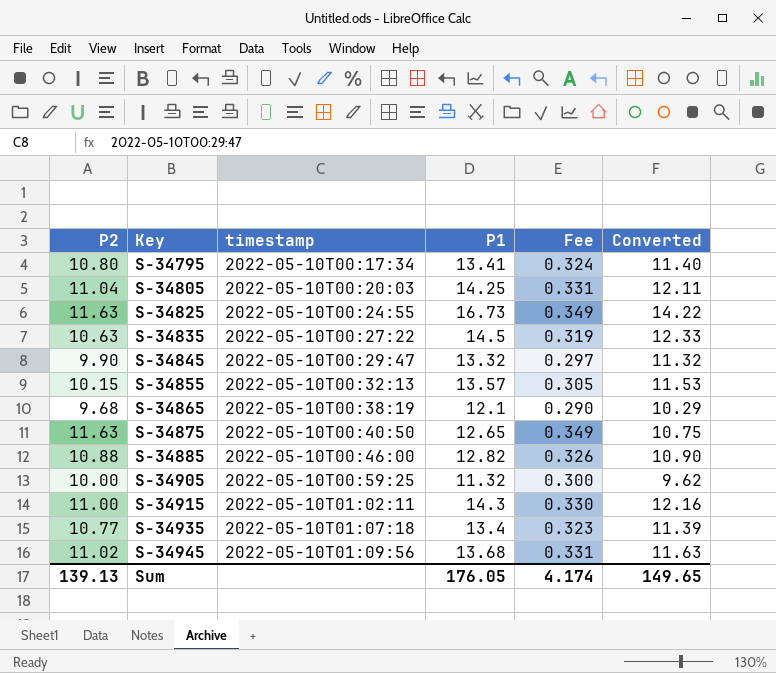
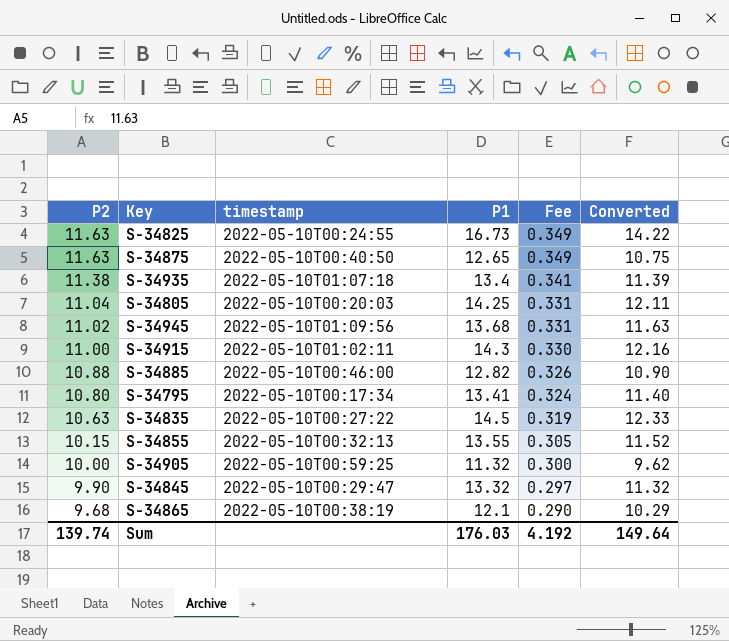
row order: Key ascending -> P2 descending
S-34935 | P2: 10.77 -> 11.38
S-34935 | Fee: 0.323 -> 0.341
S-34855 | P1: 13.57 -> 13.55
S-34855 | Converted: 11.53 -> 11.52
Sum | P2: 139.13 -> 139.74
Sum | P1: 176.05 -> 176.03
Sum | Fee: 4.174 -> 4.192
Sum | Converted: 149.65 -> 149.64

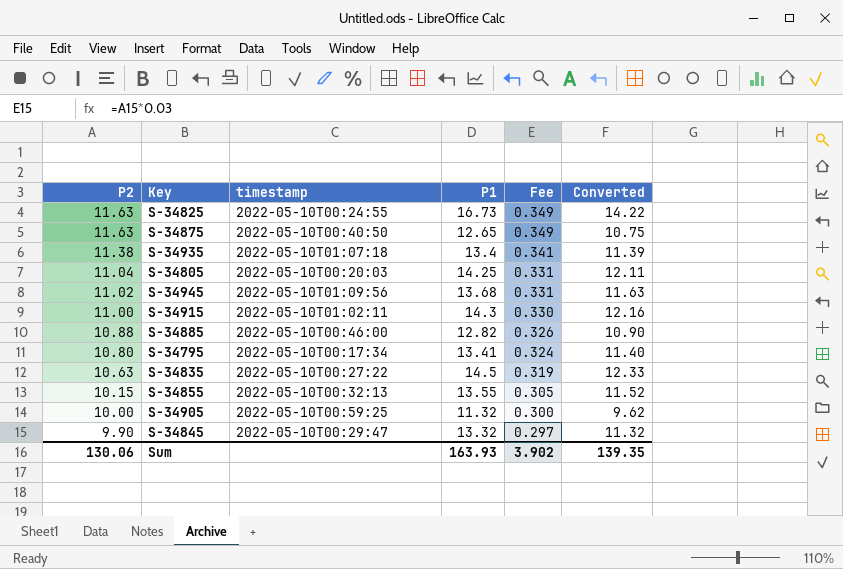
row S-34865: 9.68 | 2022-05-10T00:38:19 | 12.1 | 0.290 | 10.29 -> none
Sum | P2: 139.74 -> 130.06
Sum | P1: 176.03 -> 163.93
Sum | Fee: 4.192 -> 3.902
Sum | Converted: 149.64 -> 139.35

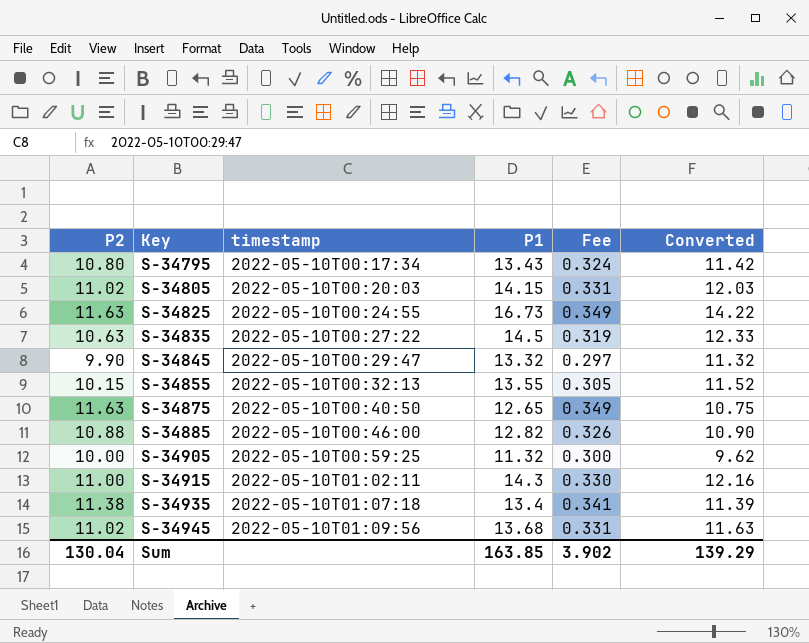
row order: P2 descending -> Key ascending
S-34795 | P1: 13.41 -> 13.43
S-34795 | Converted: 11.40 -> 11.42
S-34805 | P2: 11.04 -> 11.02
S-34805 | P1: 14.25 -> 14.15
S-34805 | Converted: 12.11 -> 12.03
Sum | P2: 130.06 -> 130.04
Sum | P1: 163.93 -> 163.85
Sum | Converted: 139.35 -> 139.29

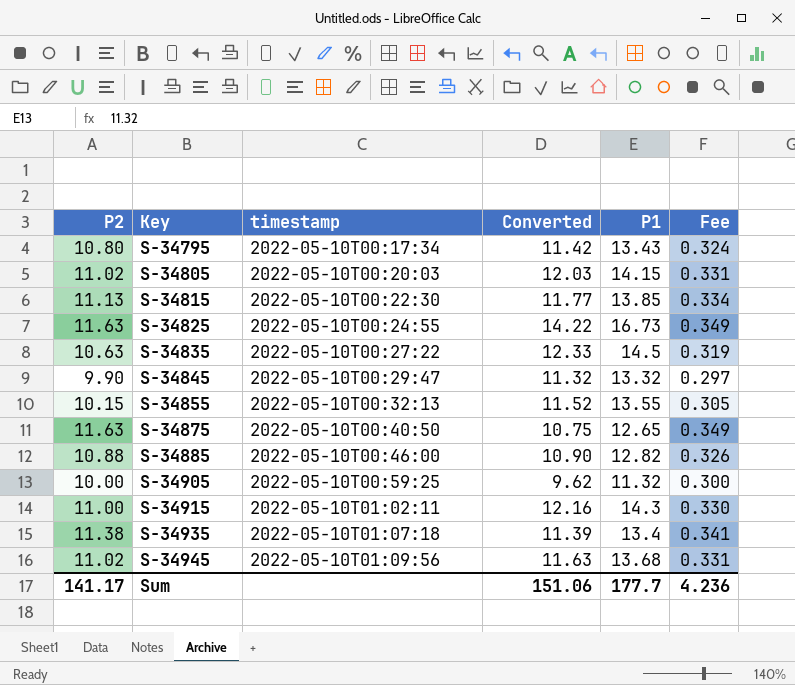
column Converted | position: 6 -> 4
row S-34815: none -> 11.13 | 2022-05-10T00:22:30 | 11.77 | 13.85 | 0.334
Sum | P2: 130.04 -> 141.17
Sum | Converted: 139.29 -> 151.06
Sum | P1: 163.85 -> 177.7
Sum | Fee: 3.902 -> 4.236

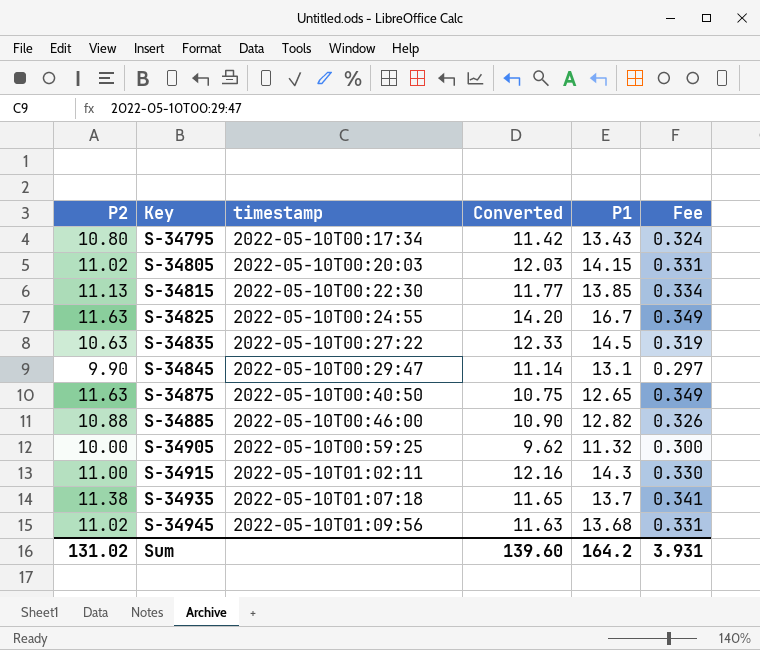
row S-34855: 10.15 | 2022-05-10T00:32:13 | 11.52 | 13.55 | 0.305 -> none
S-34825 | Converted: 14.22 -> 14.20
S-34825 | P1: 16.73 -> 16.7
S-34845 | Converted: 11.32 -> 11.14
S-34845 | P1: 13.32 -> 13.1
S-34935 | Converted: 11.39 -> 11.65
S-34935 | P1: 13.4 -> 13.7
Sum | P2: 141.17 -> 131.02
Sum | Converted: 151.06 -> 139.60
Sum | P1: 177.7 -> 164.2
Sum | Fee: 4.236 -> 3.931

